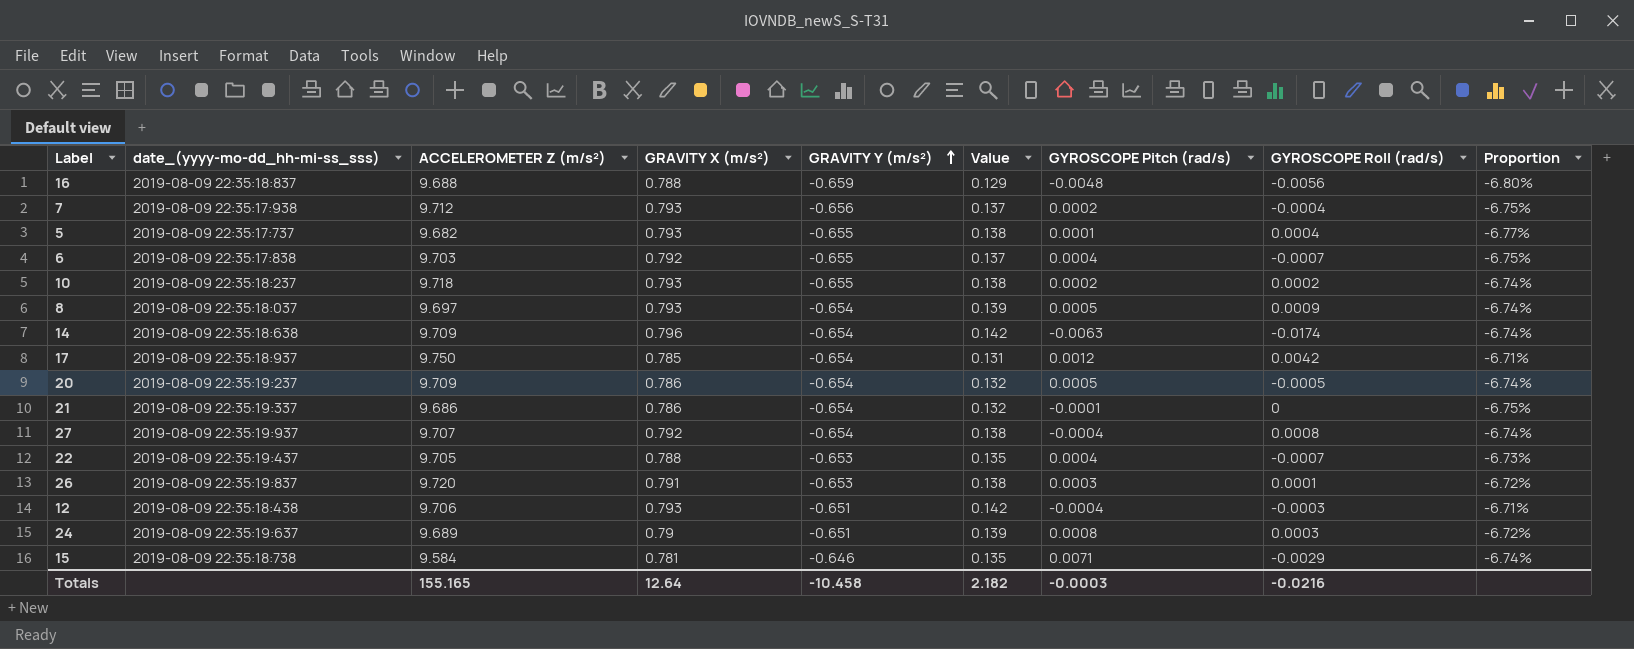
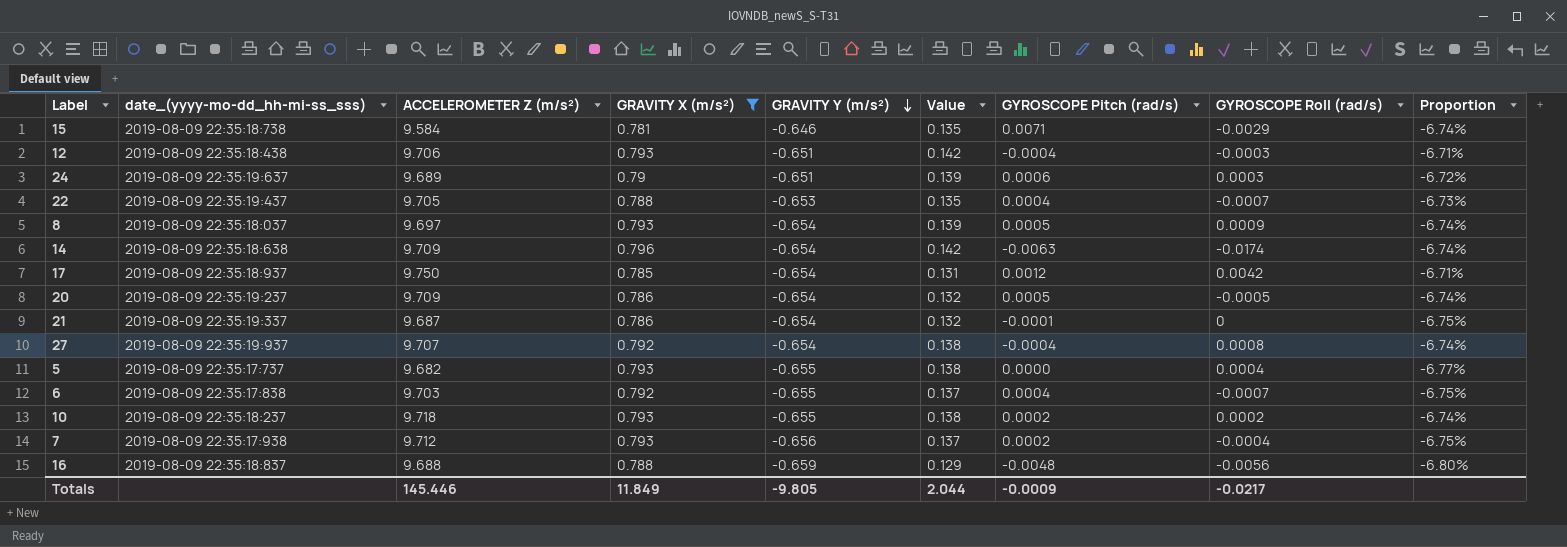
filter: none -> GRAVITY X (m/s²) != 0.791
row order: GRAVITY Y (m/s²) ascending -> GRAVITY Y (m/s²) descending
24 | GYROSCOPE Pitch (rad/s): 0.0008 -> 0.0006
21 | ACCELEROMETER Z (m/s²): 9.686 -> 9.687
5 | GYROSCOPE Pitch (rad/s): 0.0001 -> 0.0000
Totals | ACCELEROMETER Z (m/s²): 155.165 -> 145.446
Totals | GRAVITY X (m/s²): 12.64 -> 11.849
Totals | GRAVITY Y (m/s²): -10.458 -> -9.805
Totals | Value: 2.182 -> 2.044
Totals | GYROSCOPE Pitch (rad/s): -0.0003 -> -0.0009
Totals | GYROSCOPE Roll (rad/s): -0.0216 -> -0.0217

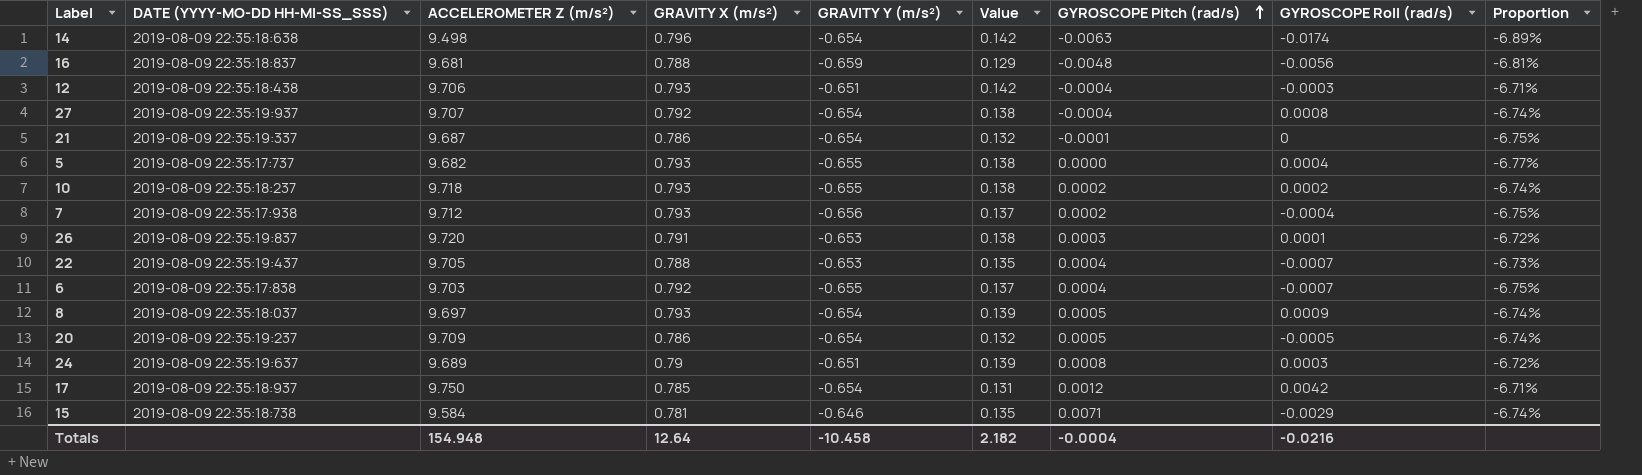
filter: GRAVITY X (m/s²) != 0.791 -> none
row order: GRAVITY Y (m/s²) descending -> GYROSCOPE Pitch (rad/s) ascending
column name: date_(yyyy-mo-dd_hh-mi-ss_sss) -> DATE (YYYY-MO-DD HH-MI-SS_SSS)
14 | ACCELEROMETER Z (m/s²): 9.709 -> 9.498
14 | Proportion: -6.74% -> -6.89%
16 | ACCELEROMETER Z (m/s²): 9.688 -> 9.681
16 | Proportion: -6.80% -> -6.81%
24 | GYROSCOPE Pitch (rad/s): 0.0006 -> 0.0008
Totals | ACCELEROMETER Z (m/s²): 145.446 -> 154.948
Totals | GRAVITY X (m/s²): 11.849 -> 12.64
Totals | GRAVITY Y (m/s²): -9.805 -> -10.458
Totals | Value: 2.044 -> 2.182
Totals | GYROSCOPE Pitch (rad/s): -0.0009 -> -0.0004
Totals | GYROSCOPE Roll (rad/s): -0.0217 -> -0.0216

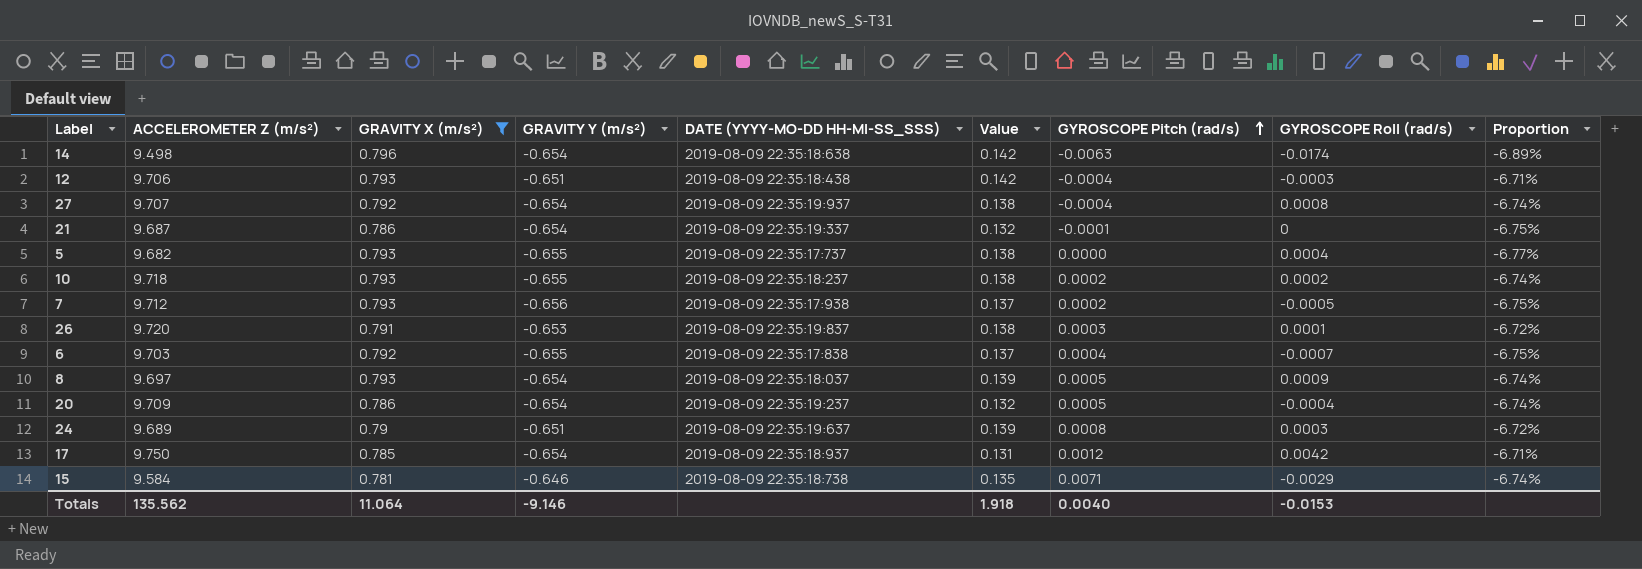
filter: none -> GRAVITY X (m/s²) != 0.788
column DATE (YYYY-MO-DD HH-MI-SS_SSS) | position: 2 -> 5
7 | GYROSCOPE Roll (rad/s): -0.0004 -> -0.0005
20 | GYROSCOPE Roll (rad/s): -0.0005 -> -0.0004
Totals | ACCELEROMETER Z (m/s²): 154.948 -> 135.562
Totals | GRAVITY X (m/s²): 12.64 -> 11.064
Totals | GRAVITY Y (m/s²): -10.458 -> -9.146
Totals | Value: 2.182 -> 1.918
Totals | GYROSCOPE Pitch (rad/s): -0.0004 -> 0.0040
Totals | GYROSCOPE Roll (rad/s): -0.0216 -> -0.0153

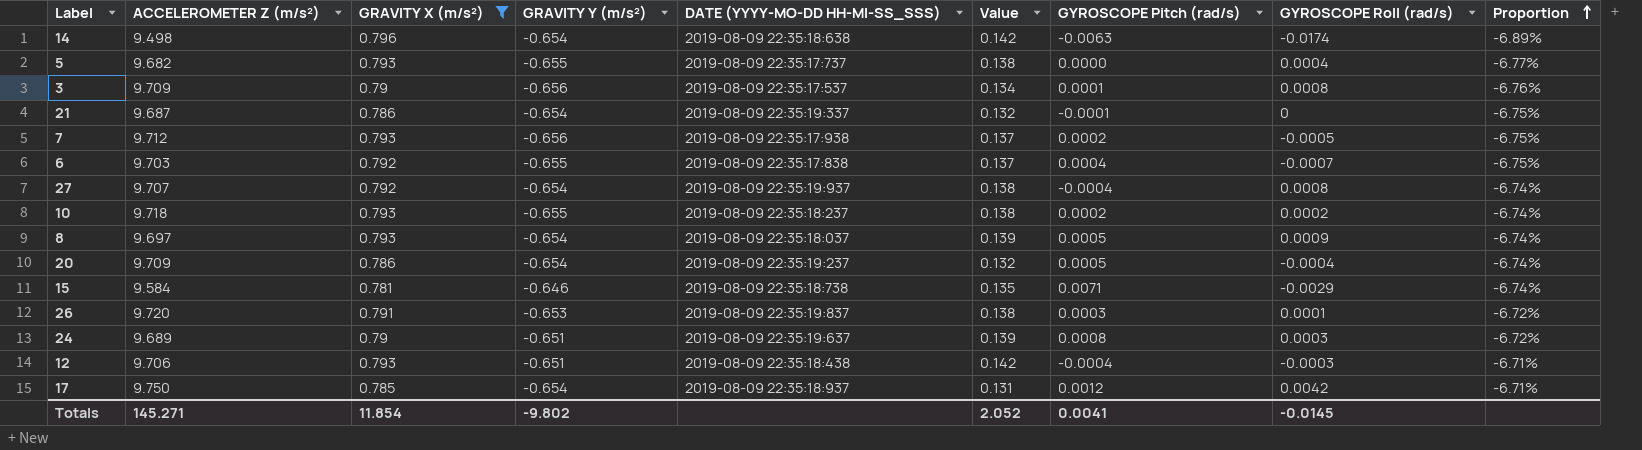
row order: GYROSCOPE Pitch (rad/s) ascending -> Proportion ascending
row 3: none -> 9.709 | 0.79 | -0.656 | 2019-08-09 22:35:17:537 | 0.134 | 0.0001 | 0.0008 | -6.76%
Totals | ACCELEROMETER Z (m/s²): 135.562 -> 145.271
Totals | GRAVITY X (m/s²): 11.064 -> 11.854
Totals | GRAVITY Y (m/s²): -9.146 -> -9.802
Totals | Value: 1.918 -> 2.052
Totals | GYROSCOPE Pitch (rad/s): 0.0040 -> 0.0041
Totals | GYROSCOPE Roll (rad/s): -0.0153 -> -0.0145

